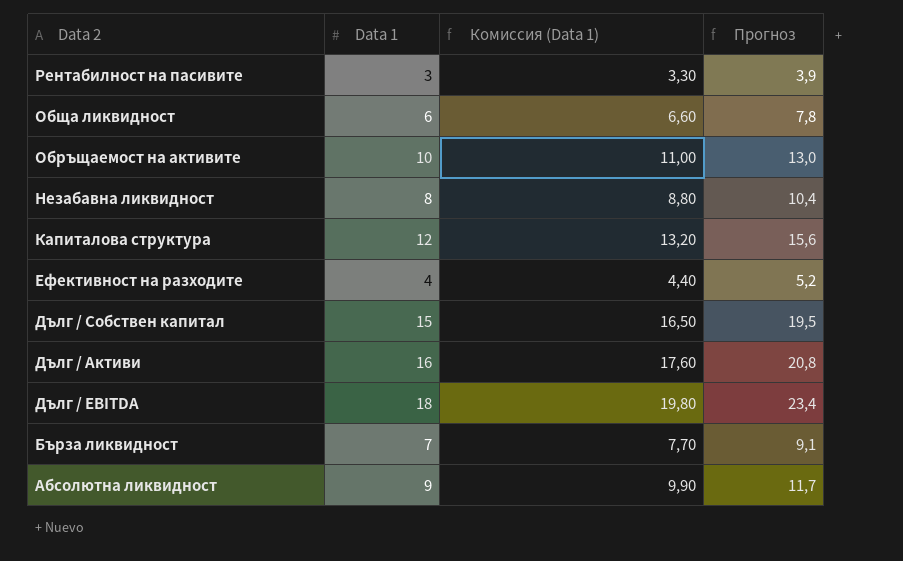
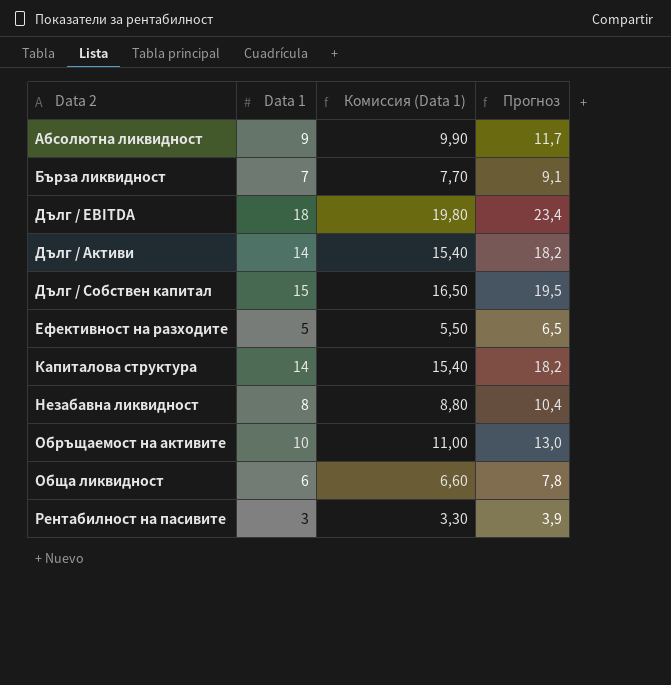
row order: Data 2 descending -> Data 2 ascending
Дълг / Активи | Data 1: 16 -> 14
Дълг / Активи | Комиссия (Data 1): 17,60 -> 15,40
Дълг / Активи | Прогноз: 20,8 -> 18,2
Ефективност на разходите | Data 1: 4 -> 5
Ефективност на разходите | Комиссия (Data 1): 4,40 -> 5,50
Ефективност на разходите | Прогноз: 5,2 -> 6,5
Капиталова структура | Data 1: 12 -> 14
Капиталова структура | Комиссия (Data 1): 13,20 -> 15,40
Капиталова структура | Прогноз: 15,6 -> 18,2

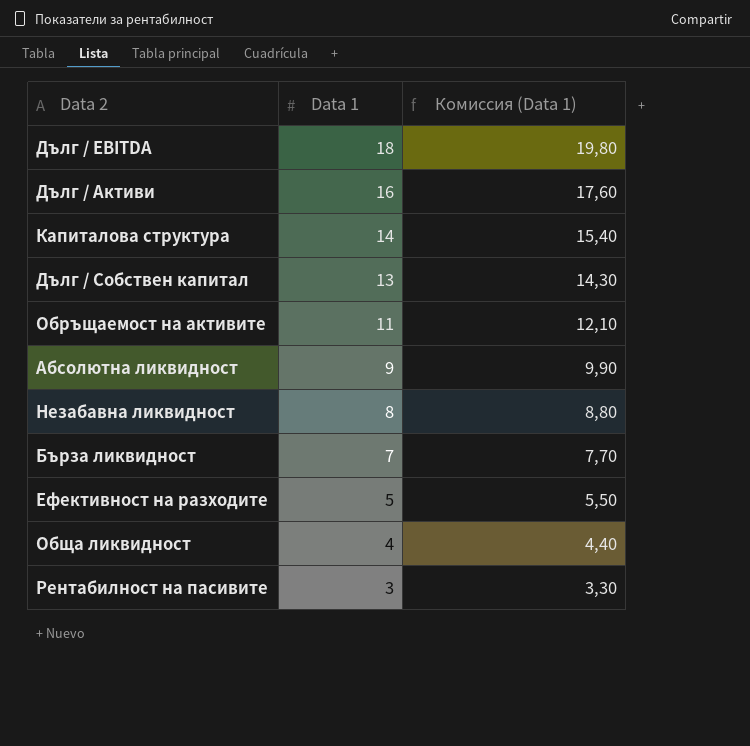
row order: Data 2 ascending -> Data 1 descending
column Прогноз | formula: [Data 1] * 1,3 -> none
Дълг / Активи | Data 1: 14 -> 16
Дълг / Активи | Комиссия (Data 1): 15,40 -> 17,60
Дълг / Собствен капитал | Data 1: 15 -> 13
Дълг / Собствен капитал | Комиссия (Data 1): 16,50 -> 14,30
Обръщаемост на активите | Data 1: 10 -> 11
Обръщаемост на активите | Комиссия (Data 1): 11,00 -> 12,10
Обща ликвидност | Data 1: 6 -> 4
Обща ликвидност | Комиссия (Data 1): 6,60 -> 4,40

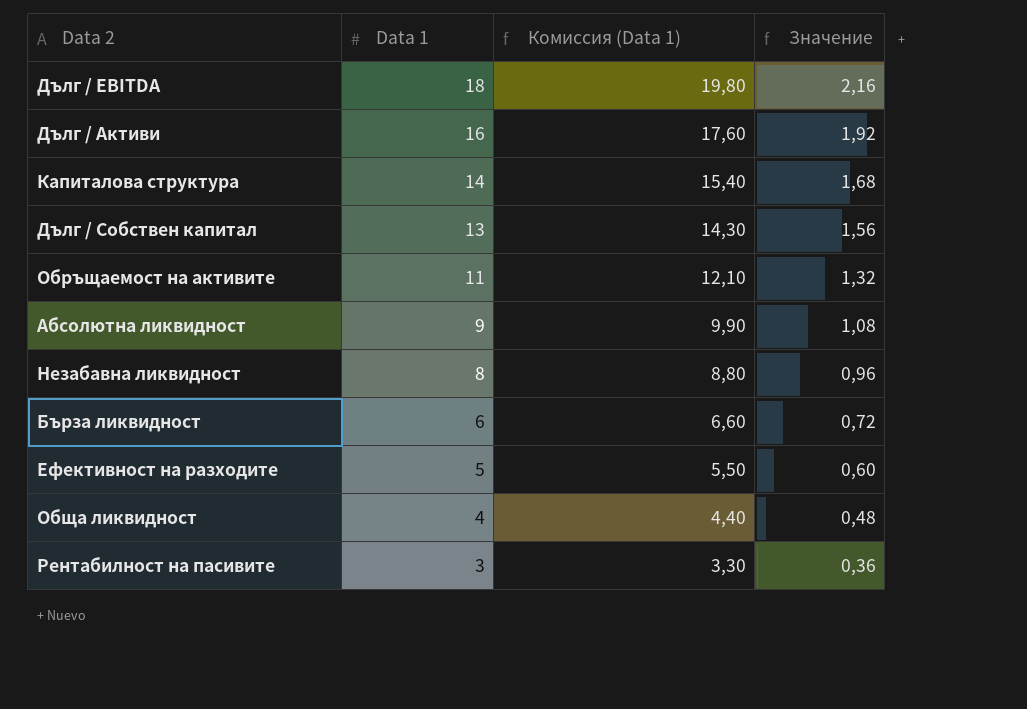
column Значение | formula: none -> [Data 1] * 0,12
Бърза ликвидност | Data 1: 7 -> 6
Бърза ликвидност | Комиссия (Data 1): 7,70 -> 6,60

